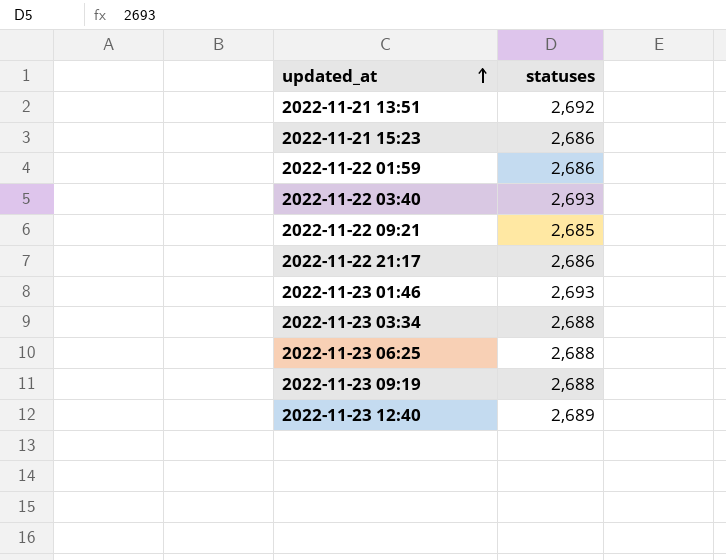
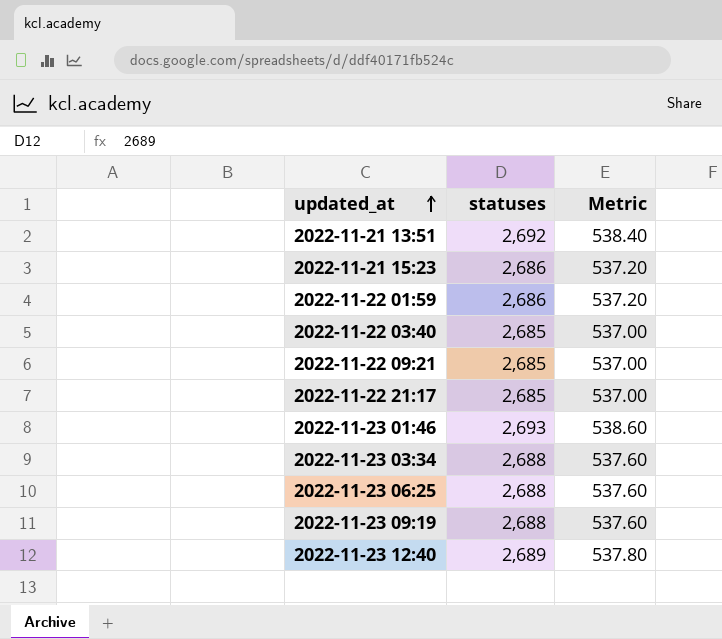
column Metric | formula: none -> [statuses] * 0.2
2022-11-22 03:40 | statuses: 2,693 -> 2,685
2022-11-22 21:17 | statuses: 2,686 -> 2,685

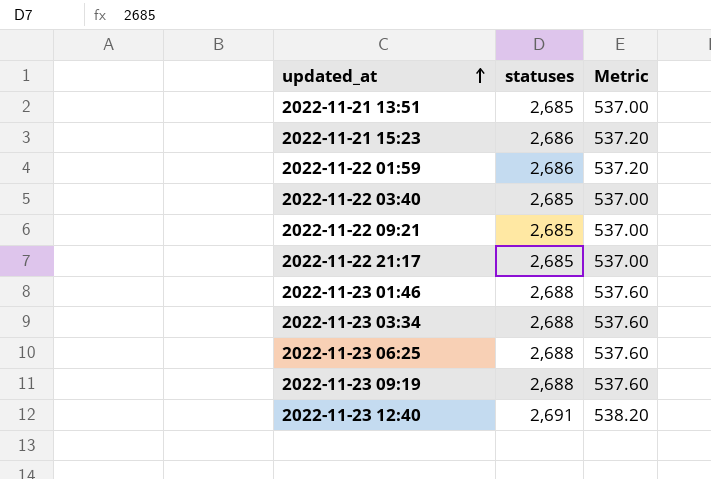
2022-11-21 13:51 | statuses: 2,692 -> 2,685
2022-11-21 13:51 | Metric: 538.40 -> 537.00
2022-11-23 01:46 | statuses: 2,693 -> 2,688
2022-11-23 01:46 | Metric: 538.60 -> 537.60
2022-11-23 12:40 | statuses: 2,689 -> 2,691
2022-11-23 12:40 | Metric: 537.80 -> 538.20

